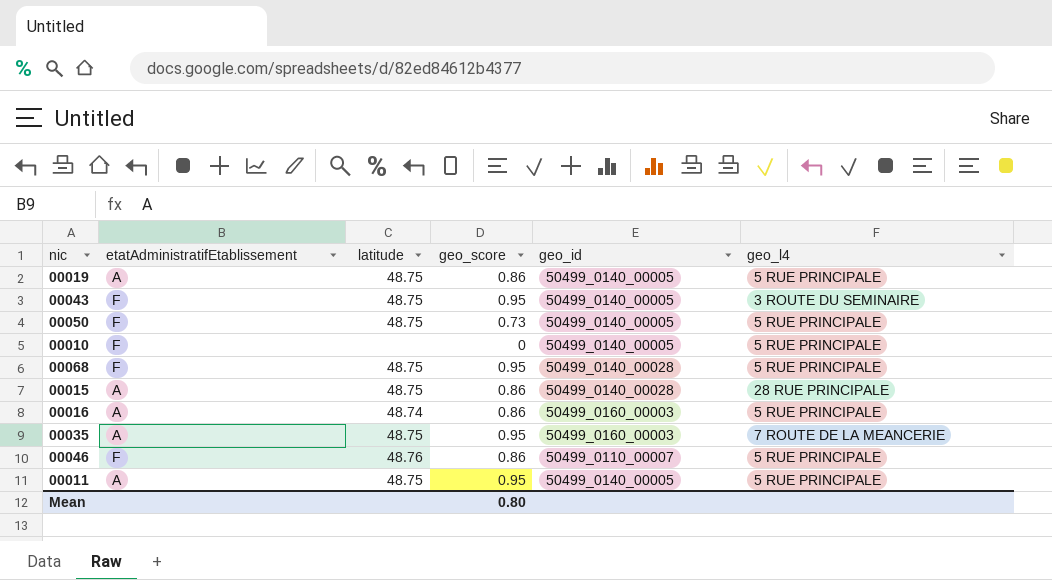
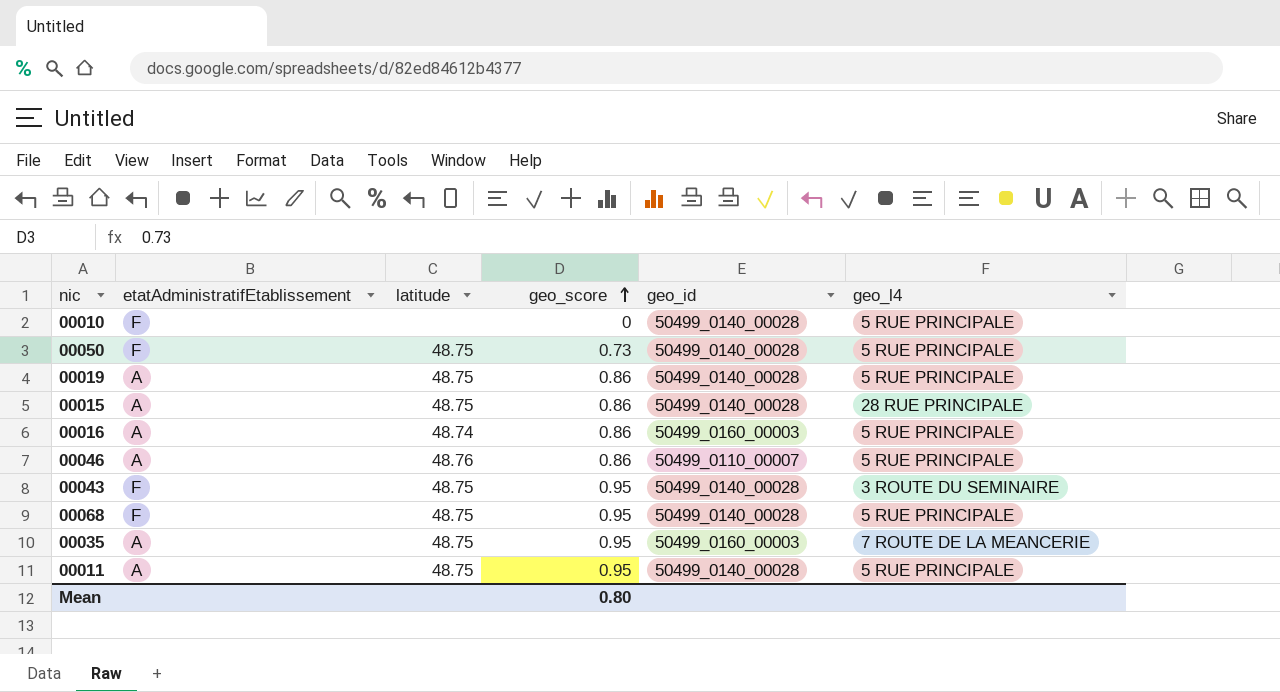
row order: none -> geo_score ascending
00010 | geo_id: 50499_0140_00005 -> 50499_0140_00028
00050 | geo_id: 50499_0140_00005 -> 50499_0140_00028
00019 | geo_id: 50499_0140_00005 -> 50499_0140_00028
00046 | etatAdministratifEtablissement: F -> A
00043 | geo_id: 50499_0140_00005 -> 50499_0140_00028
00011 | geo_id: 50499_0140_00005 -> 50499_0140_00028

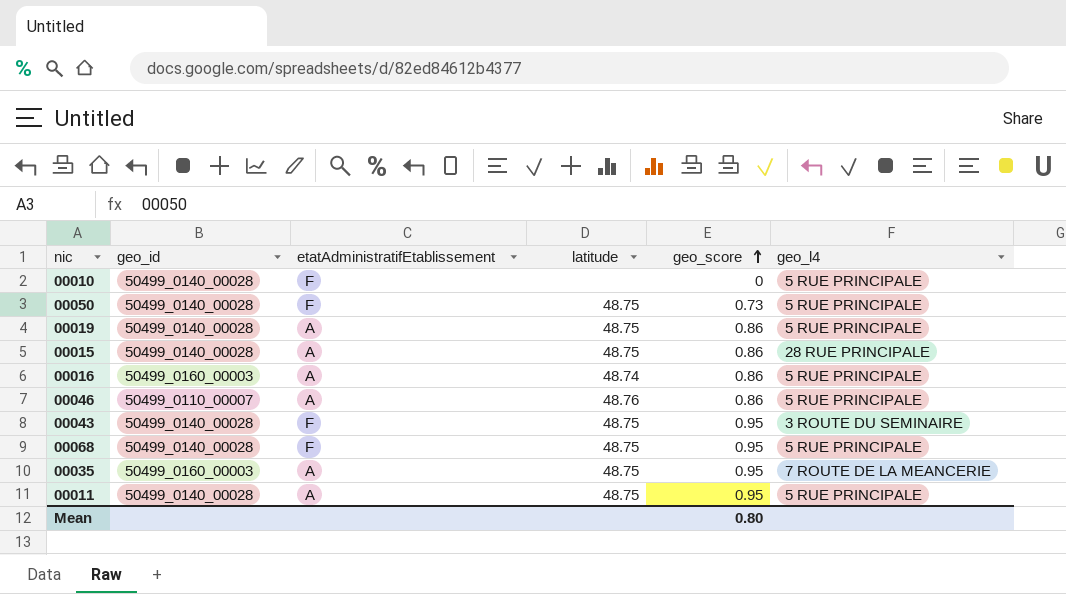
column geo_id | position: 5 -> 2

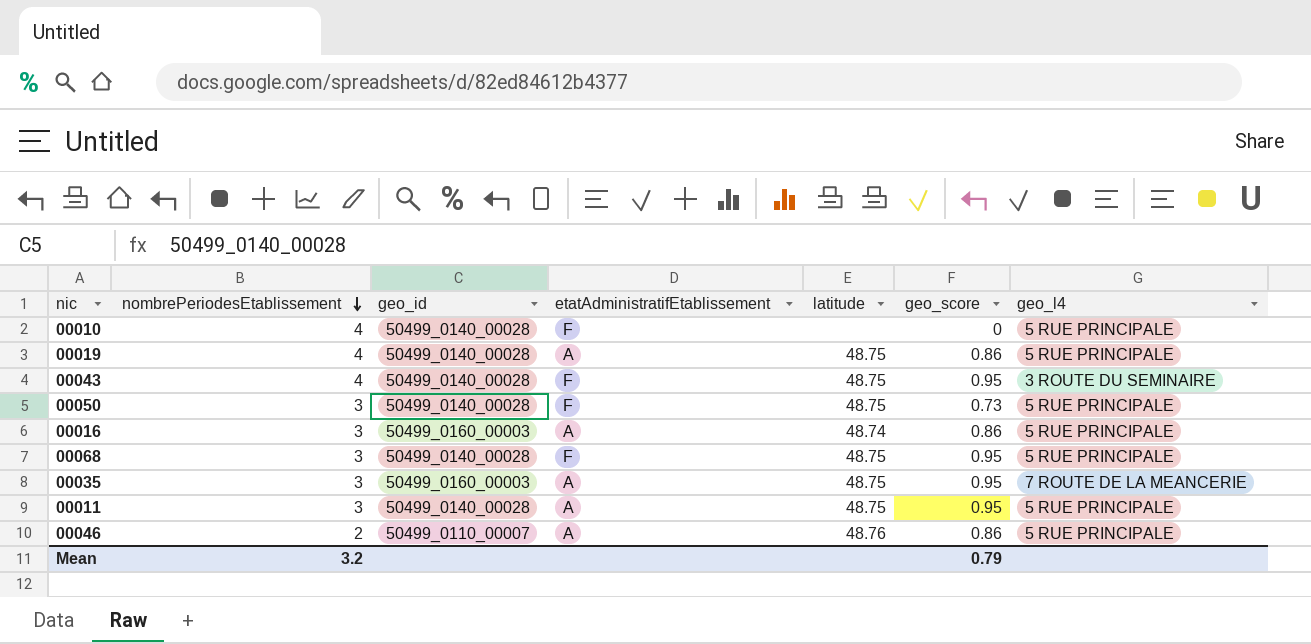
row order: geo_score ascending -> nombrePeriodesEtablissement descending
column nombrePeriodesEtablissement | position: none -> 2
row 00015: 50499_0140_00028 | A | 48.75 | 0.86 | 28 RUE PRINCIPALE -> none
Mean | geo_score: 0.80 -> 0.79

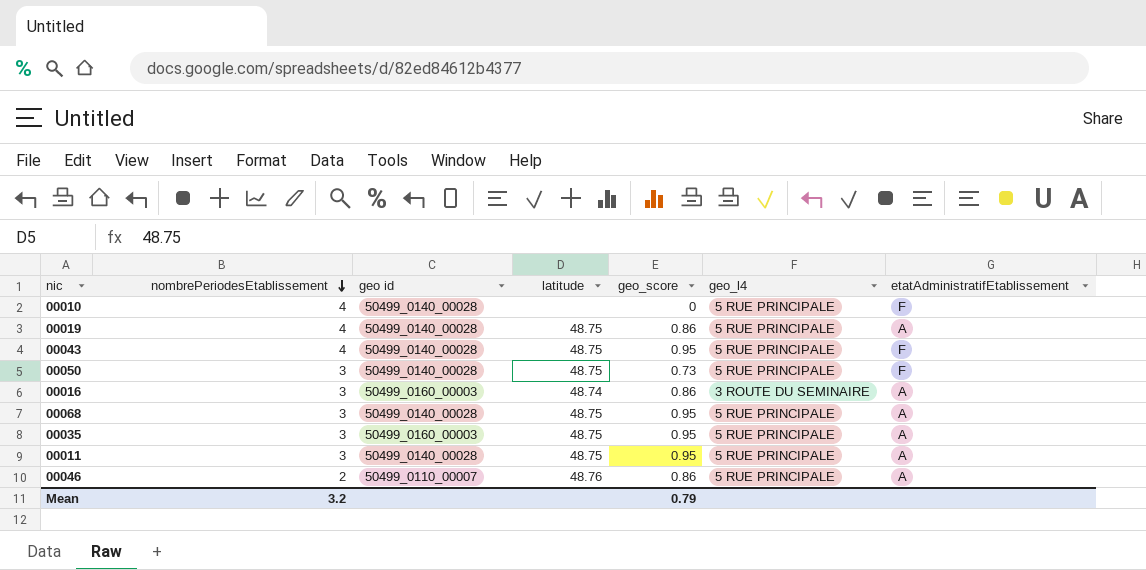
column name: geo_id -> geo id
column etatAdministratifEtablissement | position: 4 -> 7
00043 | geo_l4: 3 ROUTE DU SEMINAIRE -> 5 RUE PRINCIPALE
00016 | geo_l4: 5 RUE PRINCIPALE -> 3 ROUTE DU SEMINAIRE
00068 | etatAdministratifEtablissement: F -> A
00035 | geo_l4: 7 ROUTE DE LA MEANCERIE -> 5 RUE PRINCIPALE

